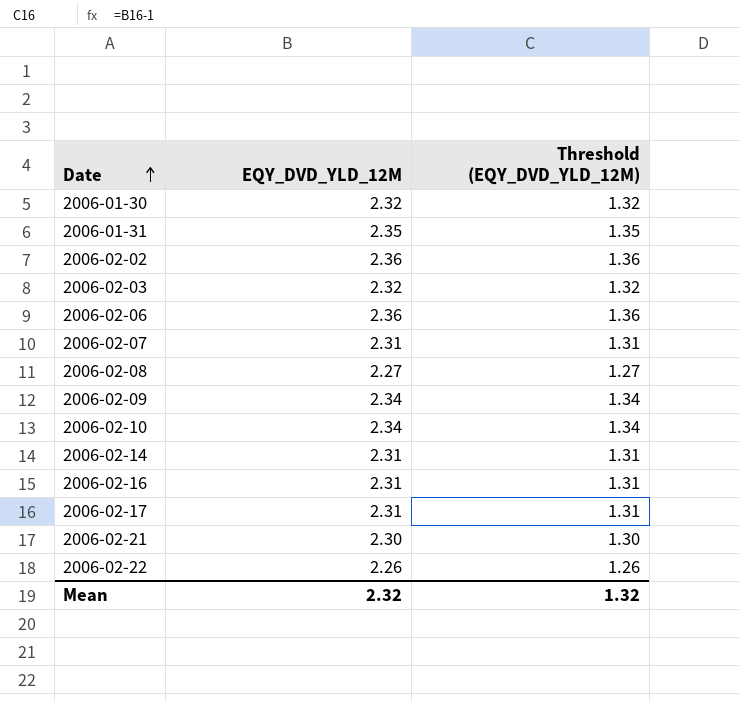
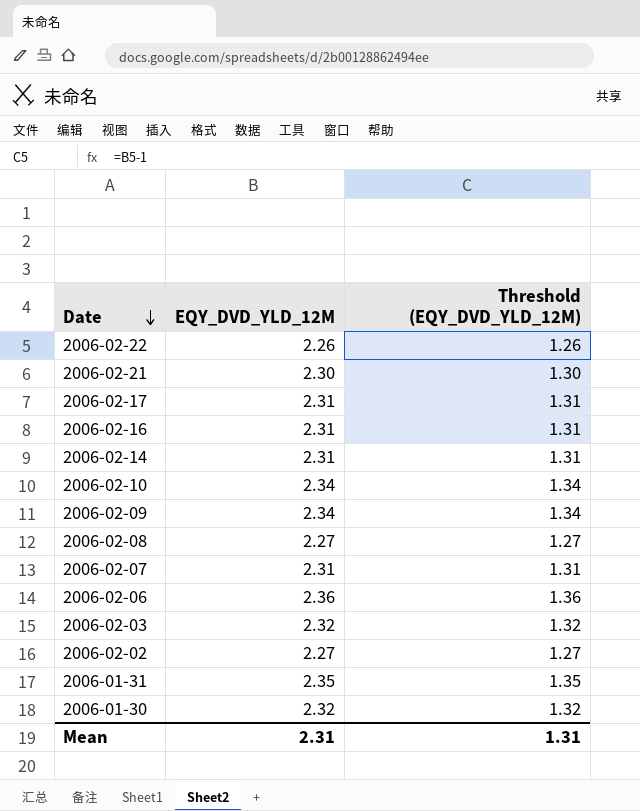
row order: Date ascending -> Date descending
2006-02-02 | EQY_DVD_YLD_12M: 2.36 -> 2.27
2006-02-02 | Threshold (EQY_DVD_YLD_12M): 1.36 -> 1.27
Mean | EQY_DVD_YLD_12M: 2.32 -> 2.31
Mean | Threshold (EQY_DVD_YLD_12M): 1.32 -> 1.31

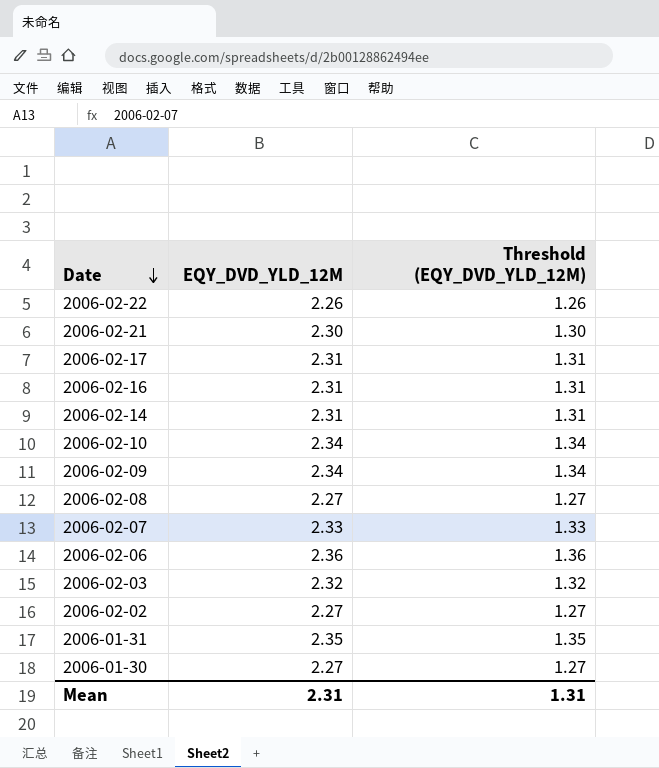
2006-02-07 | EQY_DVD_YLD_12M: 2.31 -> 2.33
2006-02-07 | Threshold (EQY_DVD_YLD_12M): 1.31 -> 1.33
2006-01-30 | EQY_DVD_YLD_12M: 2.32 -> 2.27
2006-01-30 | Threshold (EQY_DVD_YLD_12M): 1.32 -> 1.27

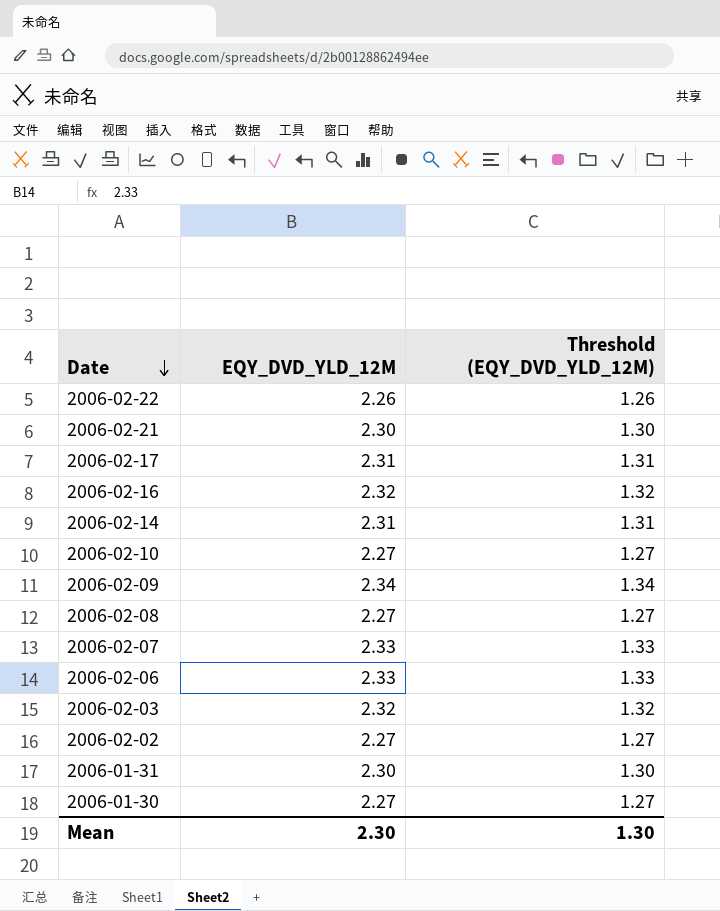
2006-02-16 | EQY_DVD_YLD_12M: 2.31 -> 2.32
2006-02-16 | Threshold (EQY_DVD_YLD_12M): 1.31 -> 1.32
2006-02-10 | EQY_DVD_YLD_12M: 2.34 -> 2.27
2006-02-10 | Threshold (EQY_DVD_YLD_12M): 1.34 -> 1.27
2006-02-06 | EQY_DVD_YLD_12M: 2.36 -> 2.33
2006-02-06 | Threshold (EQY_DVD_YLD_12M): 1.36 -> 1.33
2006-01-31 | EQY_DVD_YLD_12M: 2.35 -> 2.30
2006-01-31 | Threshold (EQY_DVD_YLD_12M): 1.35 -> 1.30
Mean | EQY_DVD_YLD_12M: 2.31 -> 2.30
Mean | Threshold (EQY_DVD_YLD_12M): 1.31 -> 1.30

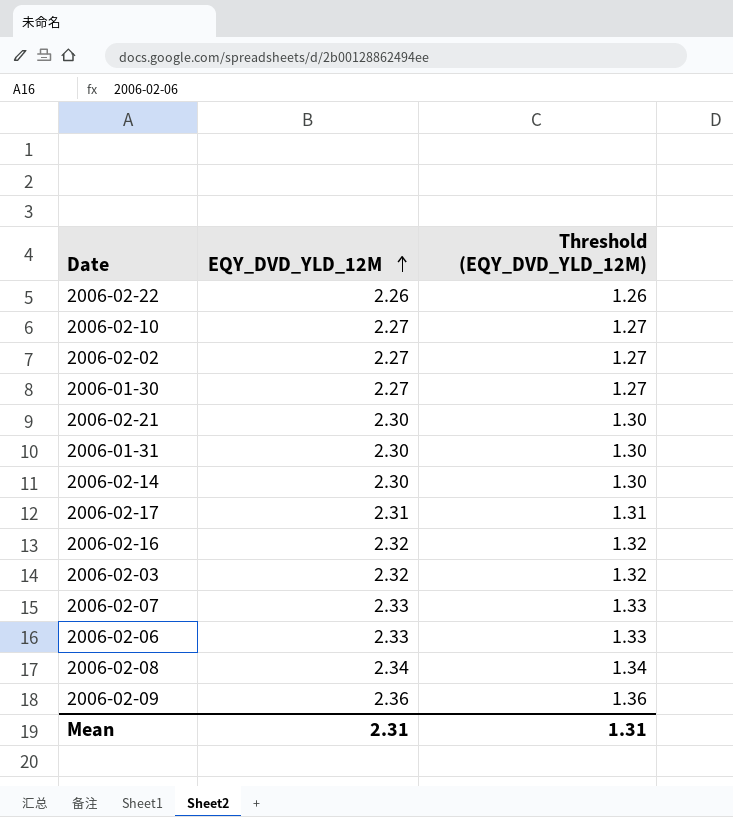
row order: Date descending -> EQY_DVD_YLD_12M ascending
2006-02-14 | EQY_DVD_YLD_12M: 2.31 -> 2.30
2006-02-14 | Threshold (EQY_DVD_YLD_12M): 1.31 -> 1.30
2006-02-08 | EQY_DVD_YLD_12M: 2.27 -> 2.34
2006-02-08 | Threshold (EQY_DVD_YLD_12M): 1.27 -> 1.34
2006-02-09 | EQY_DVD_YLD_12M: 2.34 -> 2.36
2006-02-09 | Threshold (EQY_DVD_YLD_12M): 1.34 -> 1.36
Mean | EQY_DVD_YLD_12M: 2.30 -> 2.31
Mean | Threshold (EQY_DVD_YLD_12M): 1.30 -> 1.31

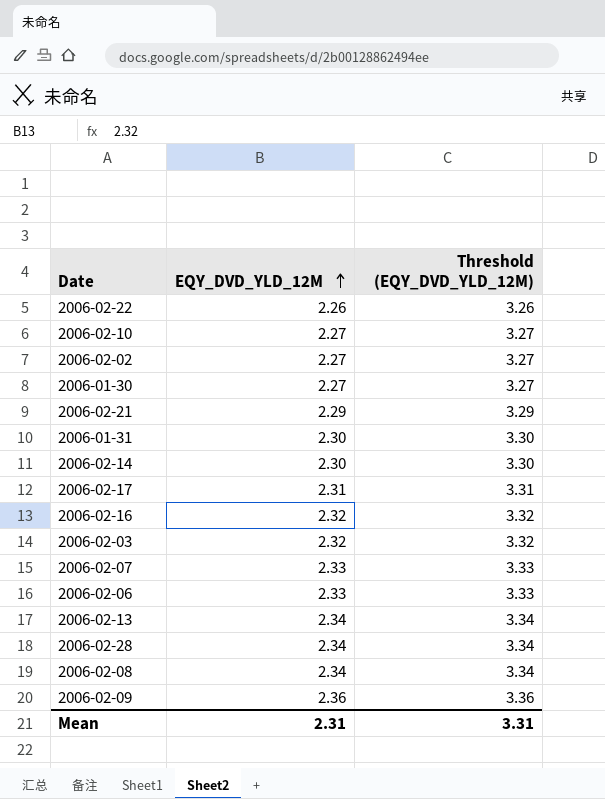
column Threshold (EQY_DVD_YLD_12M) | formula: [EQY_DVD_YLD_12M] - 1 -> [EQY_DVD_YLD_12M] + 1
2006-02-21 | EQY_DVD_YLD_12M: 2.30 -> 2.29
row 2006-02-13: none -> 2.34 | 3.34
row 2006-02-28: none -> 2.34 | 3.34
Mean | Threshold (EQY_DVD_YLD_12M): 1.31 -> 3.31

